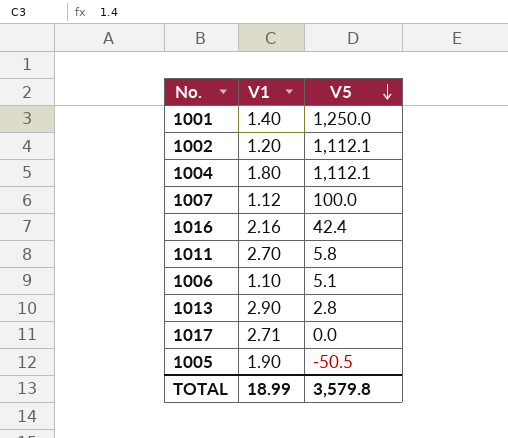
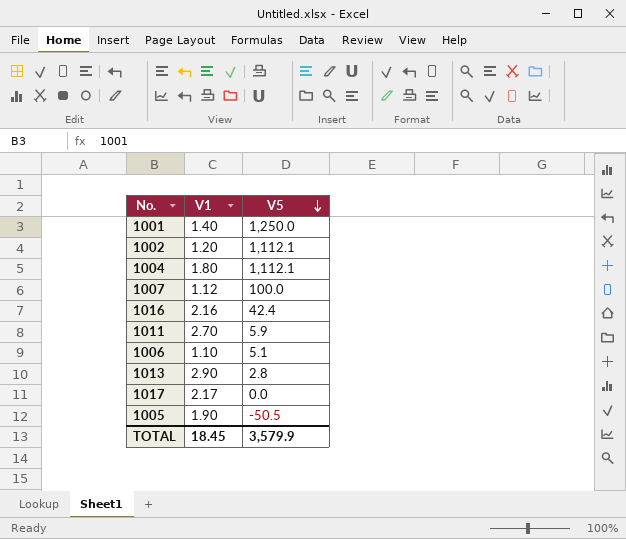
1011 | V5: 5.8 -> 5.9
1017 | V1: 2.71 -> 2.17
TOTAL | V1: 18.99 -> 18.45
TOTAL | V5: 3,579.8 -> 3,579.9

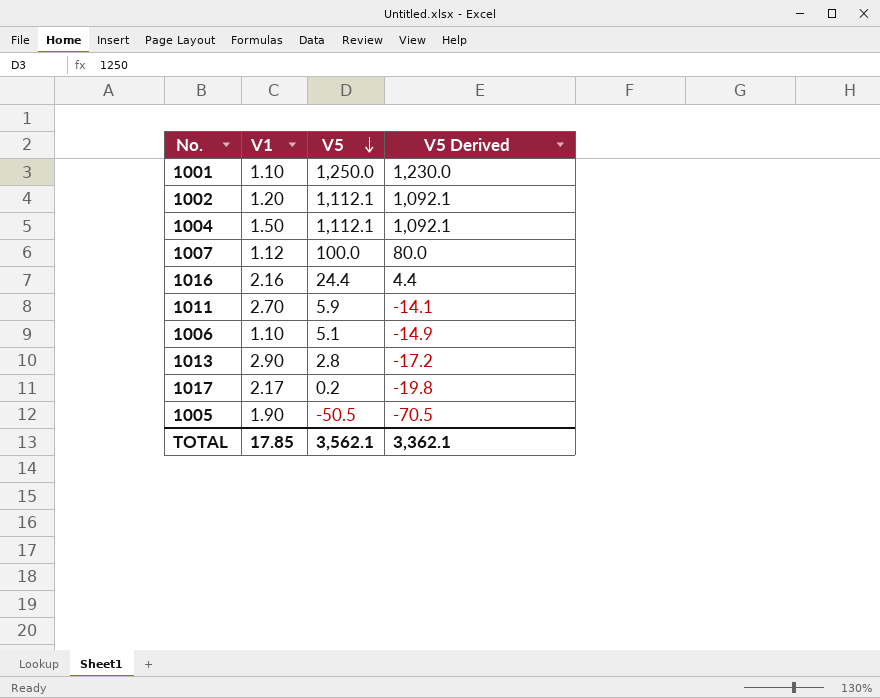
column V5 Derived | formula: none -> [V5] - 20
1001 | V1: 1.40 -> 1.10
1004 | V1: 1.80 -> 1.50
1016 | V5: 42.4 -> 24.4
1017 | V5: 0.0 -> 0.2
TOTAL | V1: 18.45 -> 17.85
TOTAL | V5: 3,579.9 -> 3,562.1

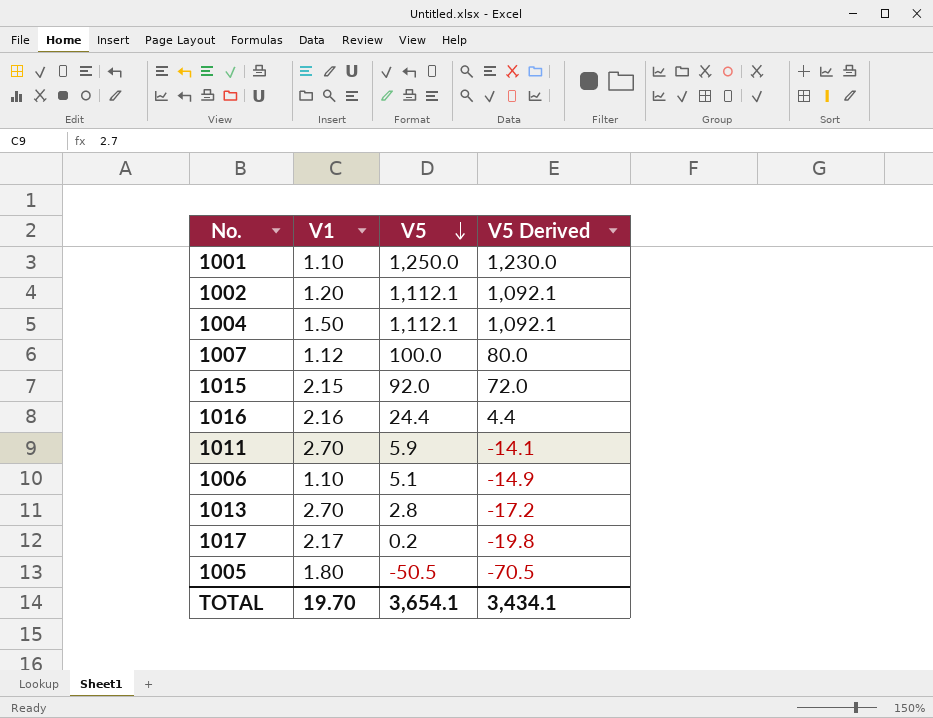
row 1015: none -> 2.15 | 92.0 | 72.0
1013 | V1: 2.90 -> 2.70
1005 | V1: 1.90 -> 1.80
TOTAL | V1: 17.85 -> 19.70
TOTAL | V5: 3,562.1 -> 3,654.1
TOTAL | V5 Derived: 3,362.1 -> 3,434.1

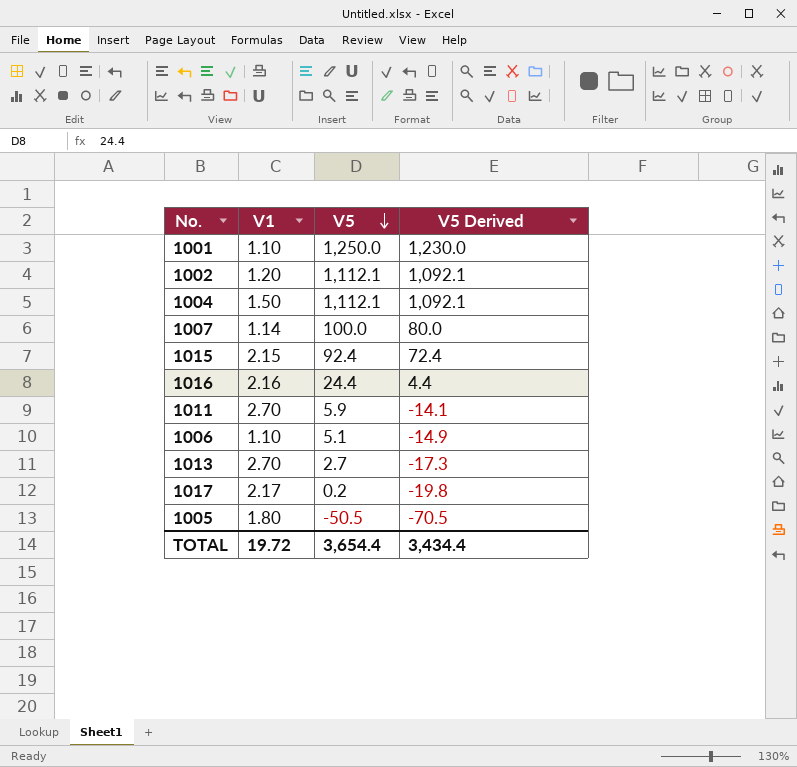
1007 | V1: 1.12 -> 1.14
1015 | V5: 92.0 -> 92.4
1015 | V5 Derived: 72.0 -> 72.4
1013 | V5: 2.8 -> 2.7
1013 | V5 Derived: -17.2 -> -17.3
TOTAL | V1: 19.70 -> 19.72
TOTAL | V5: 3,654.1 -> 3,654.4
TOTAL | V5 Derived: 3,434.1 -> 3,434.4

